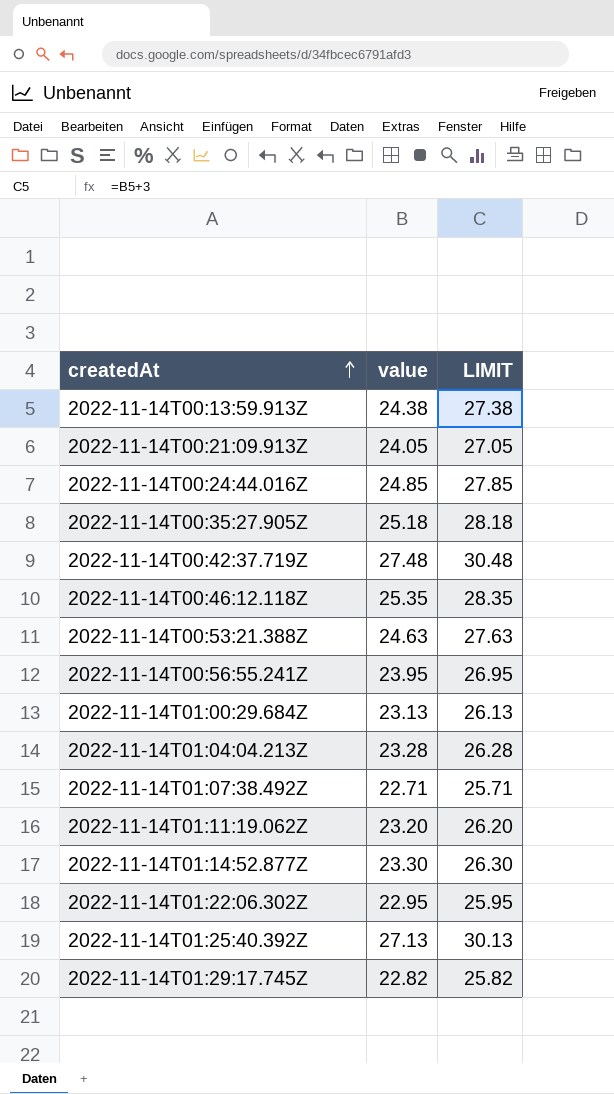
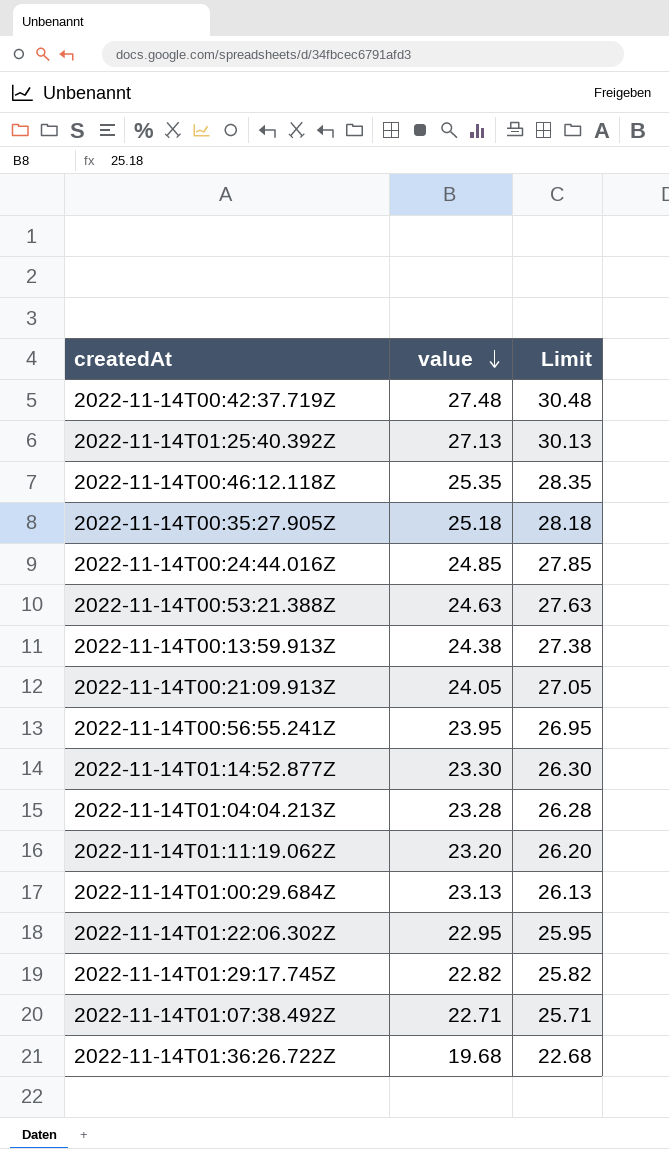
row order: createdAt ascending -> value descending
column name: LIMIT -> Limit
row 2022-11-14T01:36:26.722Z: none -> 19.68 | 22.68

